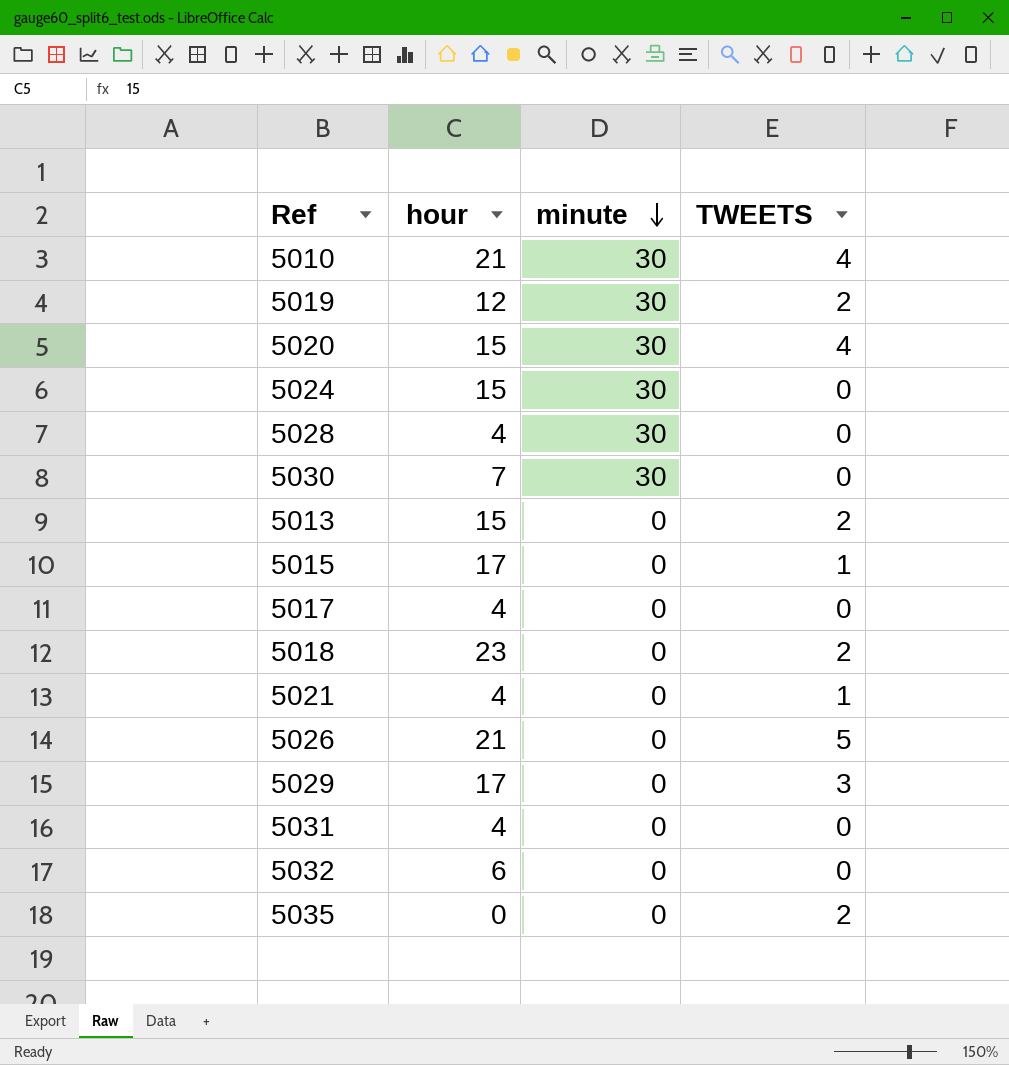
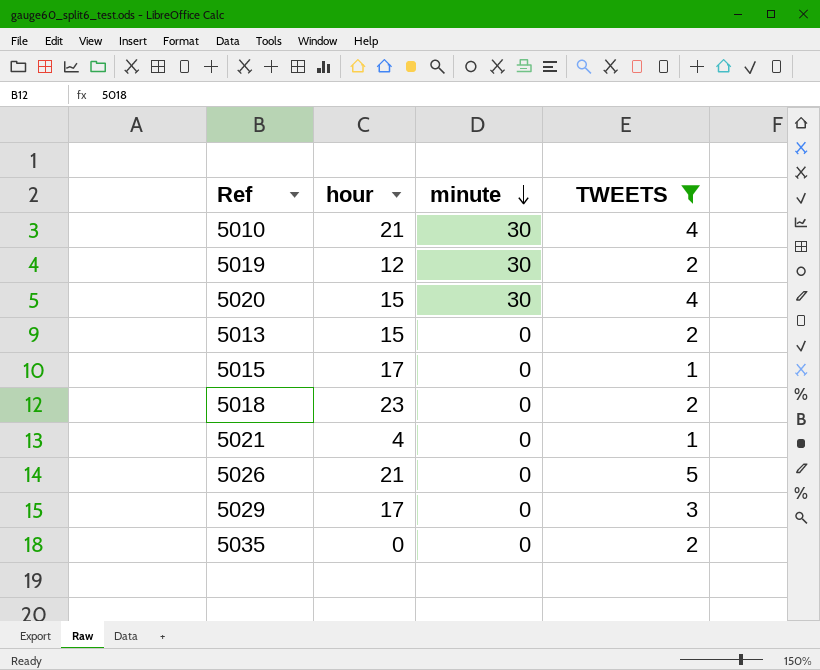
filter: none -> TWEETS != 0

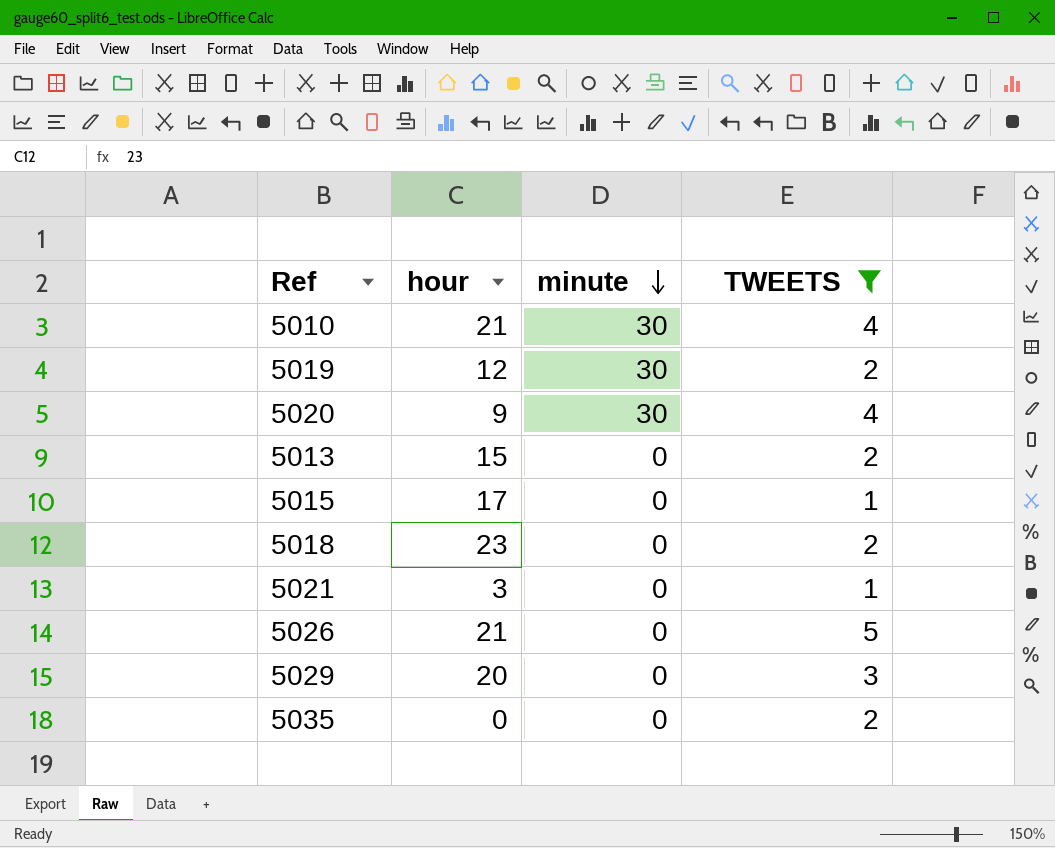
5020 | hour: 15 -> 9
5021 | hour: 4 -> 3
5029 | hour: 17 -> 20

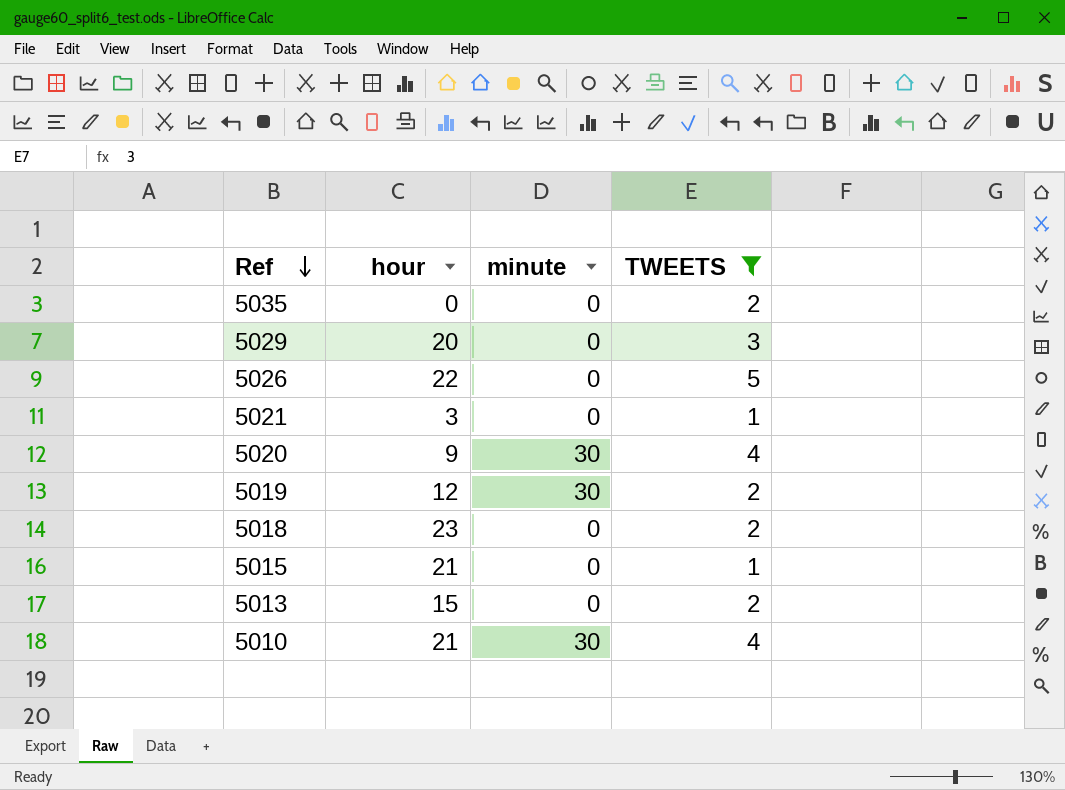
row order: minute descending -> Ref descending
5026 | hour: 21 -> 22
5015 | hour: 17 -> 21

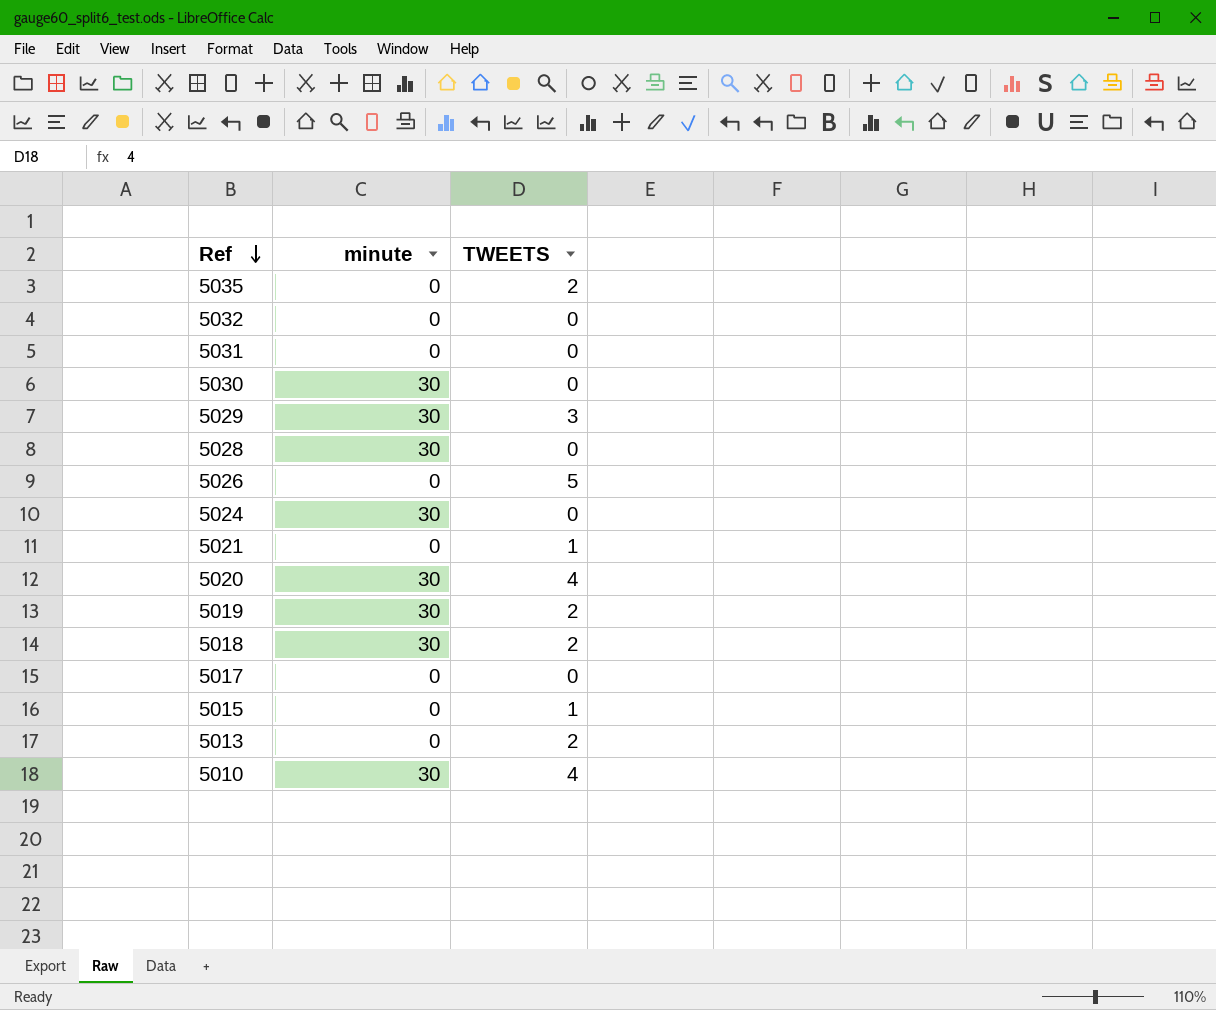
filter: TWEETS != 0 -> none
column hour | position: 2 -> none
5029 | minute: 0 -> 30
5018 | minute: 0 -> 30

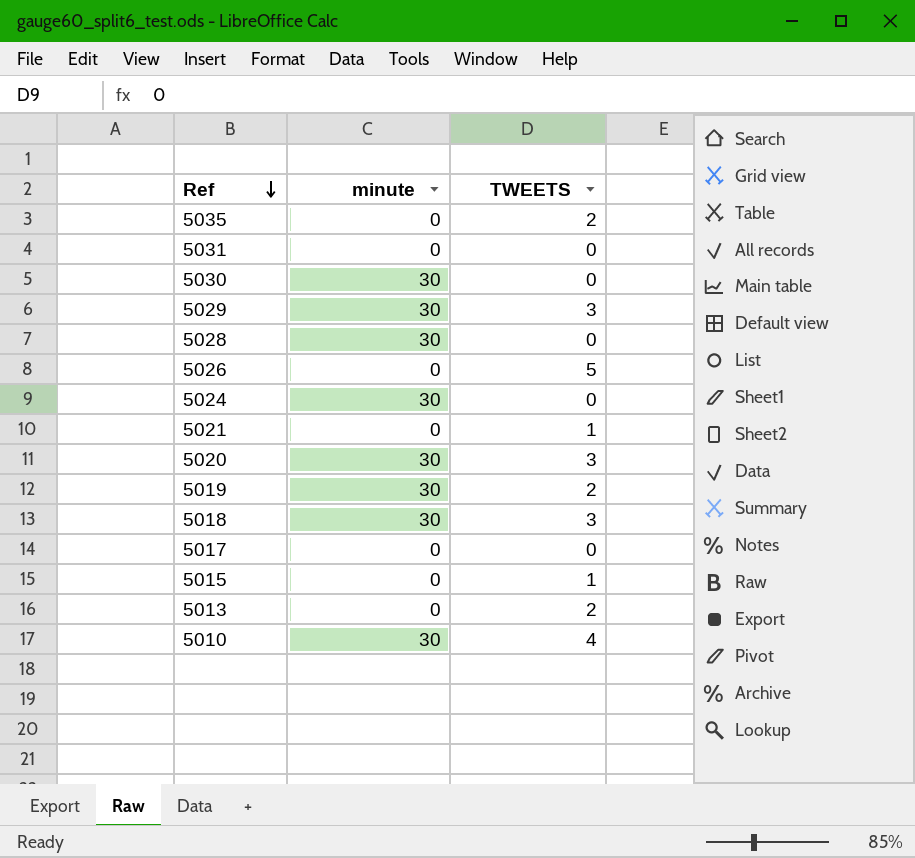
row 5032: 0 | 0 -> none
5020 | TWEETS: 4 -> 3
5018 | TWEETS: 2 -> 3

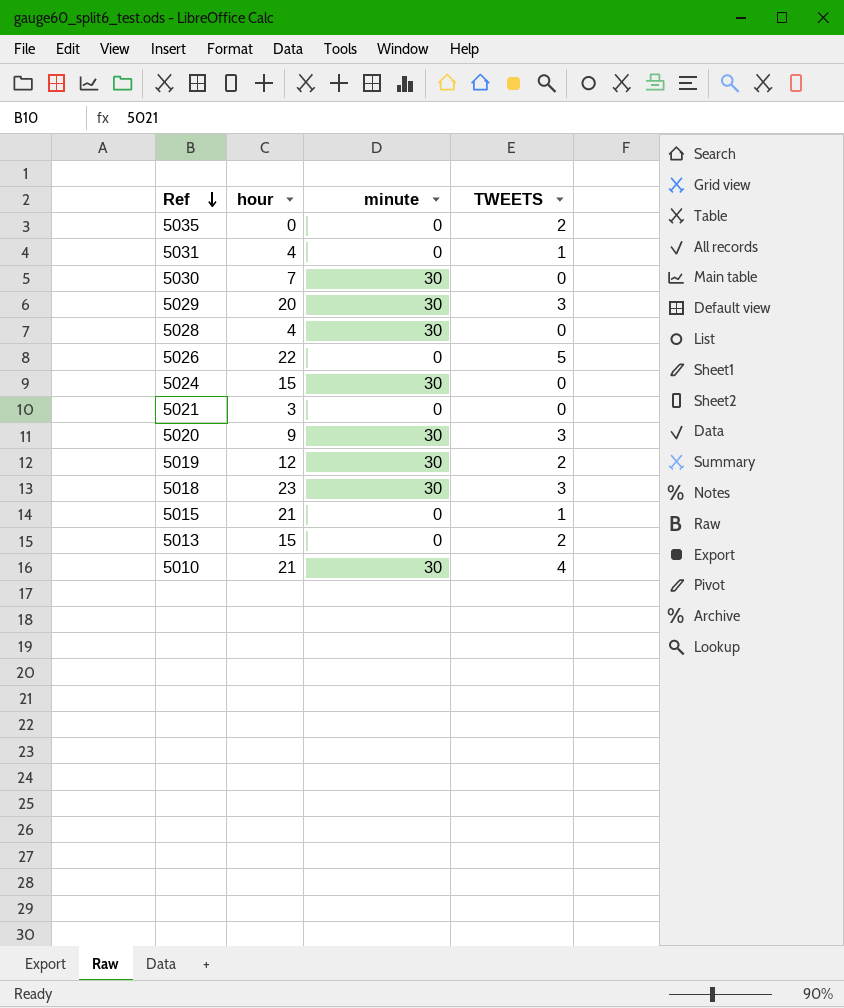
column hour | position: none -> 2
row 5017: 0 | 0 -> none
5031 | TWEETS: 0 -> 1
5021 | TWEETS: 1 -> 0

